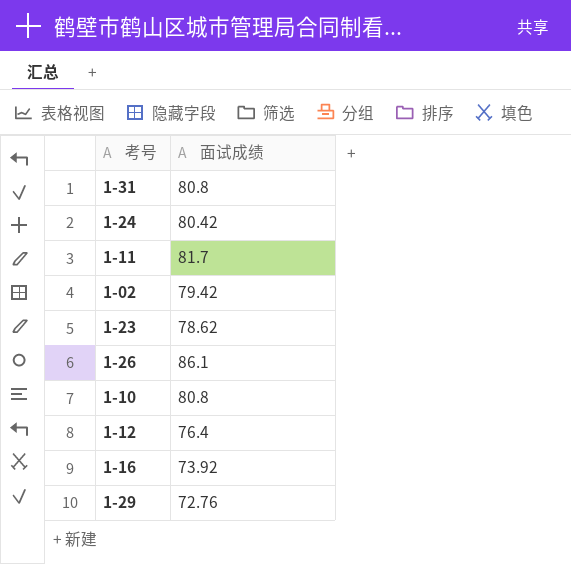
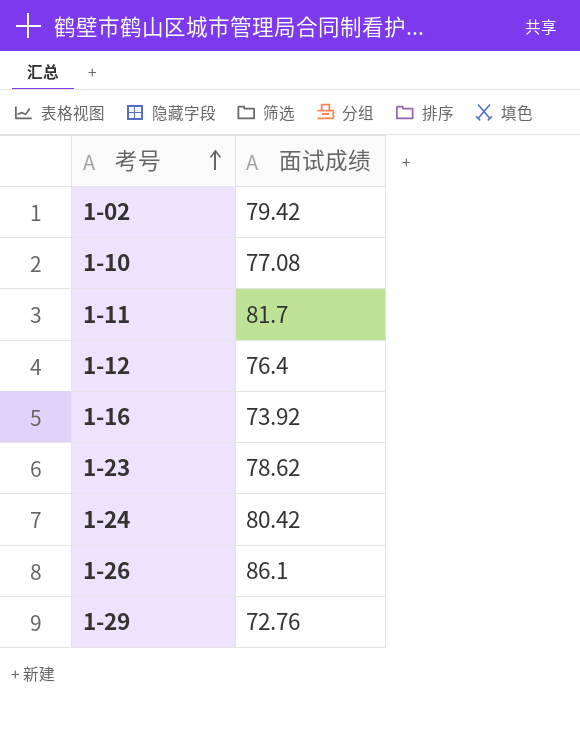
row order: none -> 考号 ascending
row 1-31: 80.8 -> none
1-10 | 面试成绩: 80.8 -> 77.08

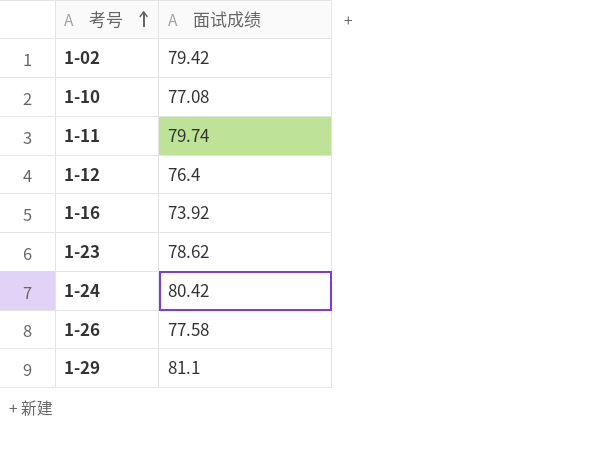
1-11 | 面试成绩: 81.7 -> 79.74
1-26 | 面试成绩: 86.1 -> 77.58
1-29 | 面试成绩: 72.76 -> 81.1

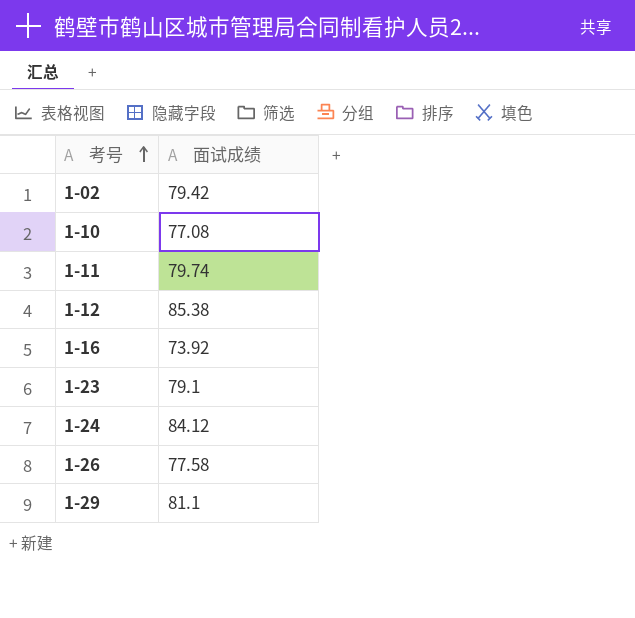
1-12 | 面试成绩: 76.4 -> 85.38
1-23 | 面试成绩: 78.62 -> 79.1
1-24 | 面试成绩: 80.42 -> 84.12

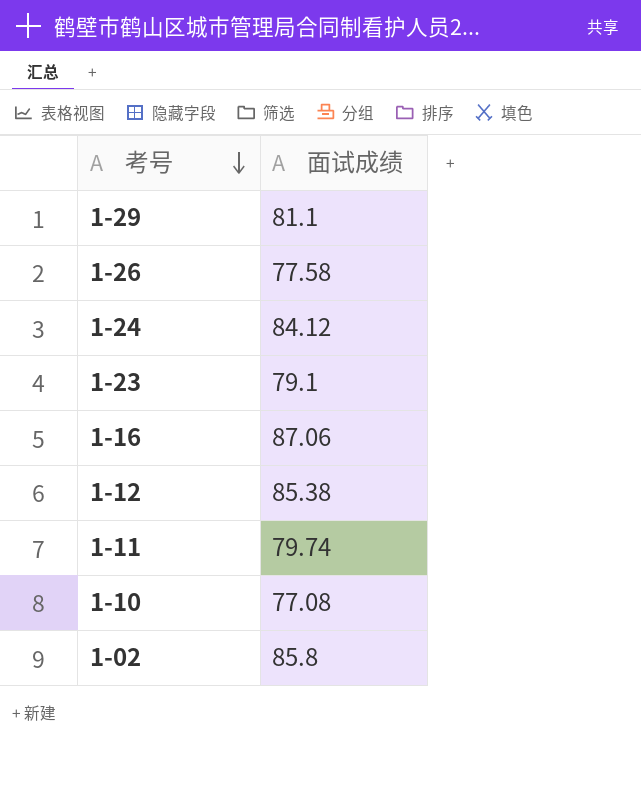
row order: 考号 ascending -> 考号 descending
1-16 | 面试成绩: 73.92 -> 87.06
1-02 | 面试成绩: 79.42 -> 85.8

